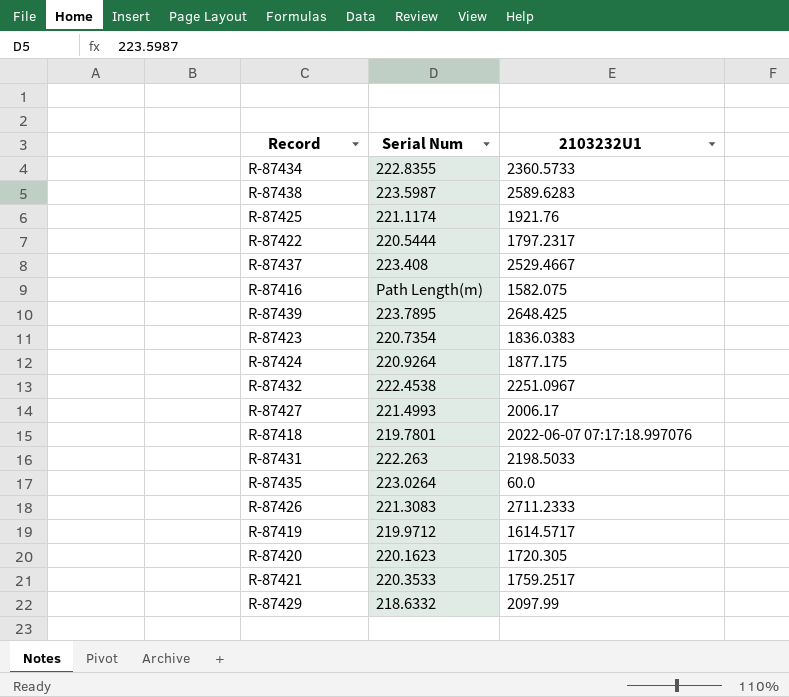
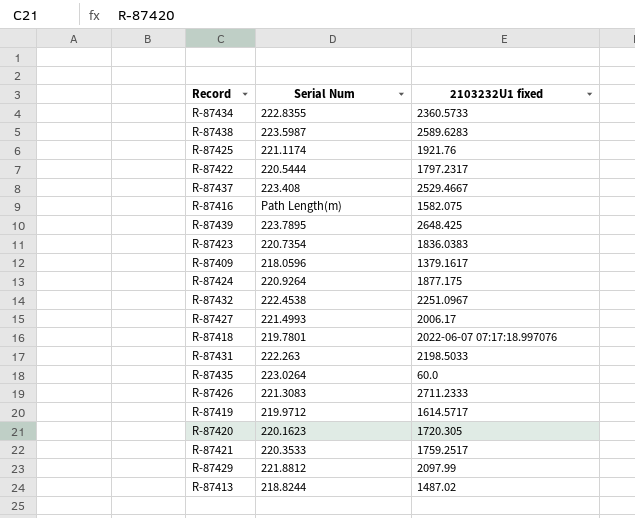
column name: 2103232U1 -> 2103232U1 fixed
row R-87409: none -> 218.0596 | 1379.1617
R-87429 | Serial Num: 218.6332 -> 221.8812
row R-87413: none -> 218.8244 | 1487.02

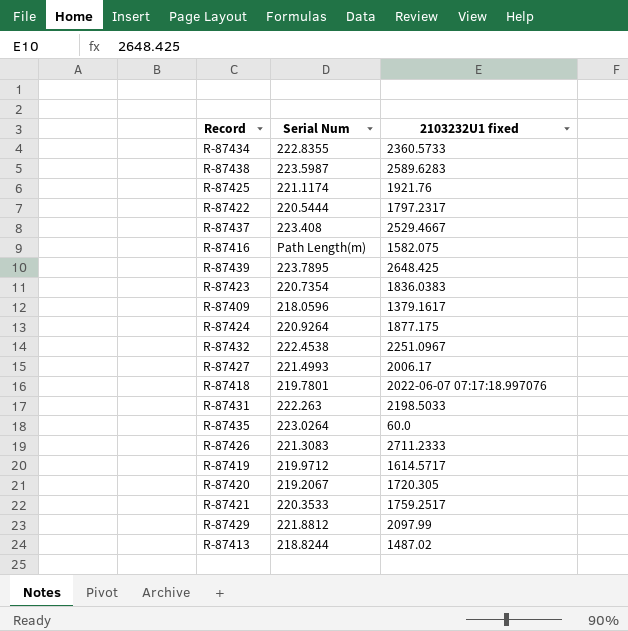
R-87420 | Serial Num: 220.1623 -> 219.2067

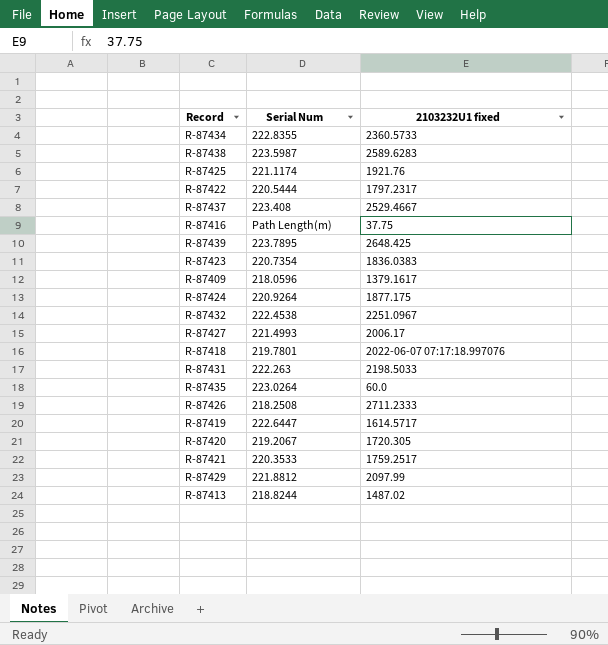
R-87416 | 2103232U1 fixed: 1582.075 -> 37.75
R-87426 | Serial Num: 221.3083 -> 218.2508
R-87419 | Serial Num: 219.9712 -> 222.6447

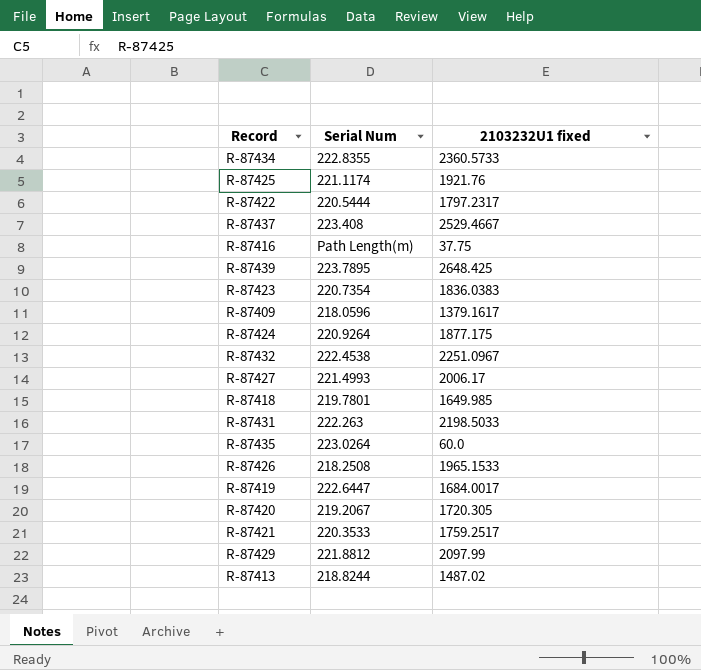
row R-87438: 223.5987 | 2589.6283 -> none
R-87418 | 2103232U1 fixed: 2022-06-07 07:17:18.997076 -> 1649.985
R-87426 | 2103232U1 fixed: 2711.2333 -> 1965.1533
R-87419 | 2103232U1 fixed: 1614.5717 -> 1684.0017

